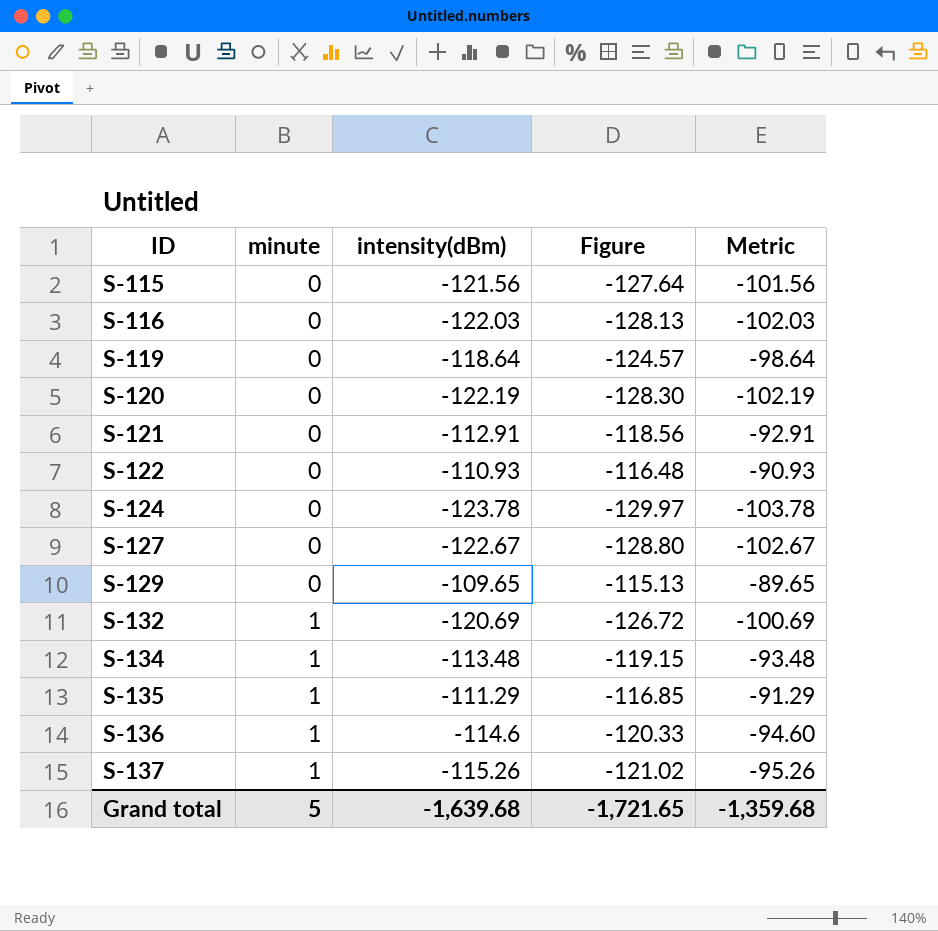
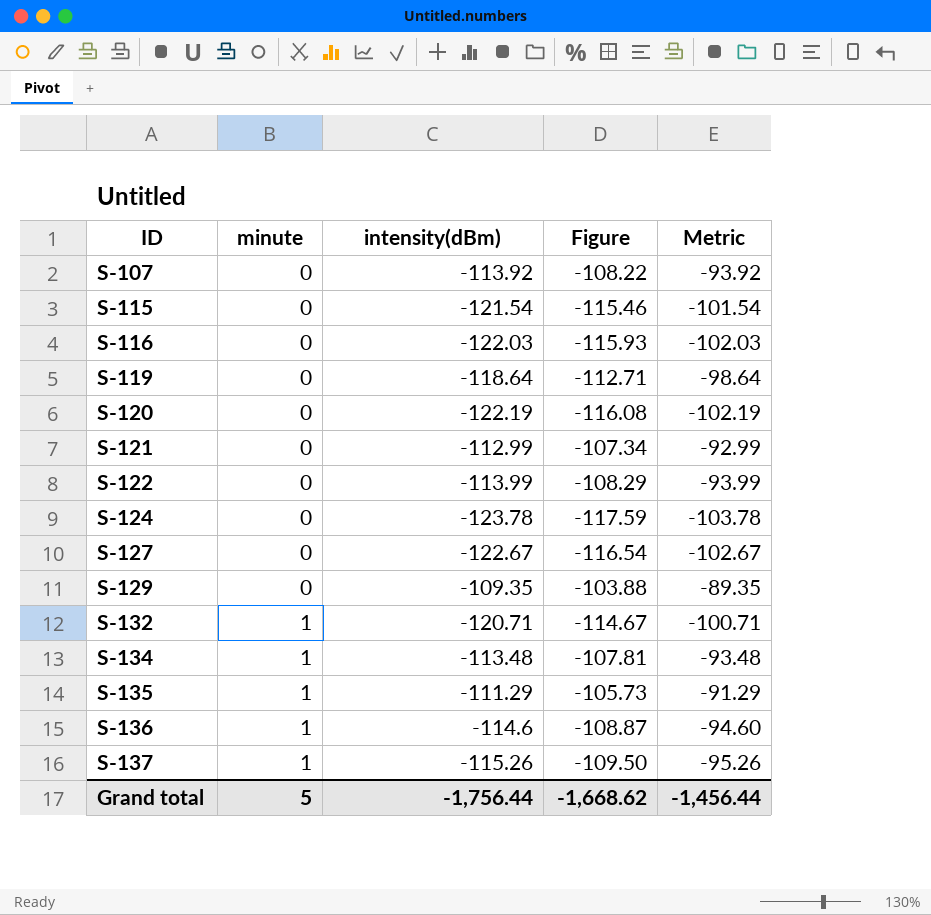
column Figure | formula: [intensity(dBm)] * 1.05 -> [intensity(dBm)] * 0.95
row S-107: none -> 0 | -113.92 | -108.22 | -93.92
S-115 | intensity(dBm): -121.56 -> -121.54
S-115 | Metric: -101.56 -> -101.54
S-121 | intensity(dBm): -112.91 -> -112.99
S-121 | Metric: -92.91 -> -92.99
S-122 | intensity(dBm): -110.93 -> -113.99
S-122 | Metric: -90.93 -> -93.99
S-129 | intensity(dBm): -109.65 -> -109.35
S-129 | Metric: -89.65 -> -89.35
S-132 | intensity(dBm): -120.69 -> -120.71
S-132 | Metric: -100.69 -> -100.71
Grand total | intensity(dBm): -1,639.68 -> -1,756.44
Grand total | Figure: -1,721.65 -> -1,668.62
Grand total | Metric: -1,359.68 -> -1,456.44

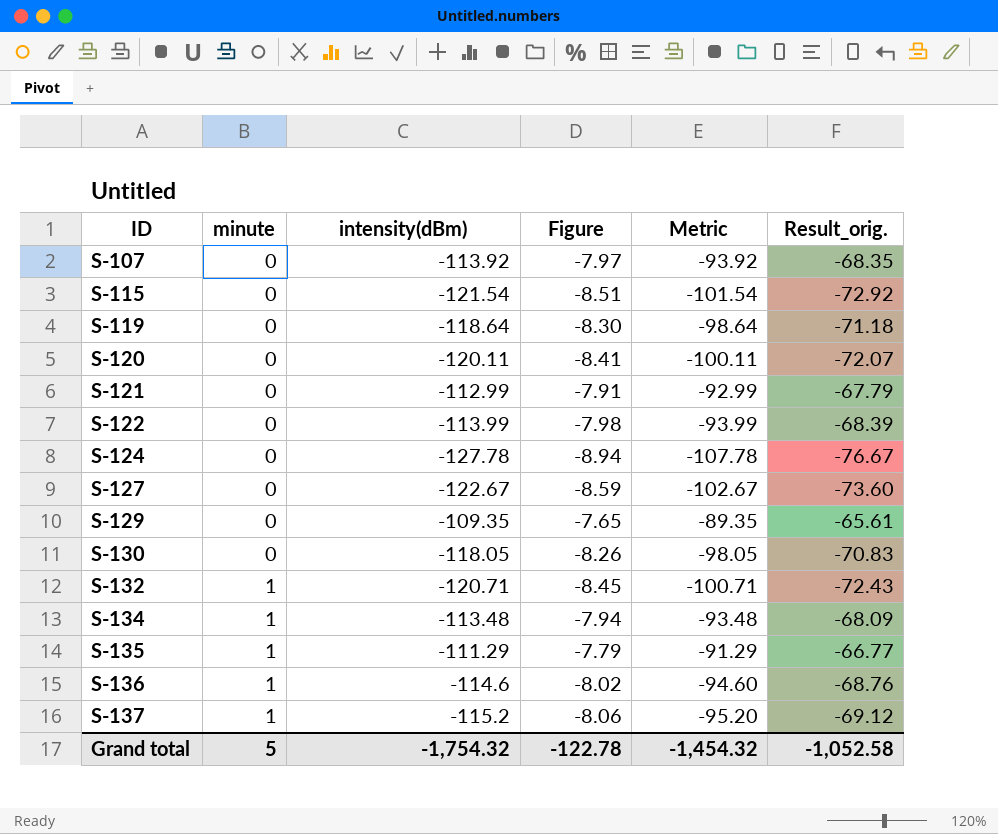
column Figure | formula: [intensity(dBm)] * 0.95 -> [intensity(dBm)] * 0.07
column Result_orig. | formula: none -> [intensity(dBm)] * 0.6
row S-116: 0 | -122.03 | -115.93 | -102.03 -> none
S-120 | intensity(dBm): -122.19 -> -120.11
S-120 | Metric: -102.19 -> -100.11
S-124 | intensity(dBm): -123.78 -> -127.78
S-124 | Metric: -103.78 -> -107.78
row S-130: none -> 0 | -118.05 | -8.26 | -98.05 | -70.83
S-137 | intensity(dBm): -115.26 -> -115.2
S-137 | Metric: -95.26 -> -95.20
Grand total | intensity(dBm): -1,756.44 -> -1,754.32
Grand total | Figure: -1,668.62 -> -122.78
Grand total | Metric: -1,456.44 -> -1,454.32

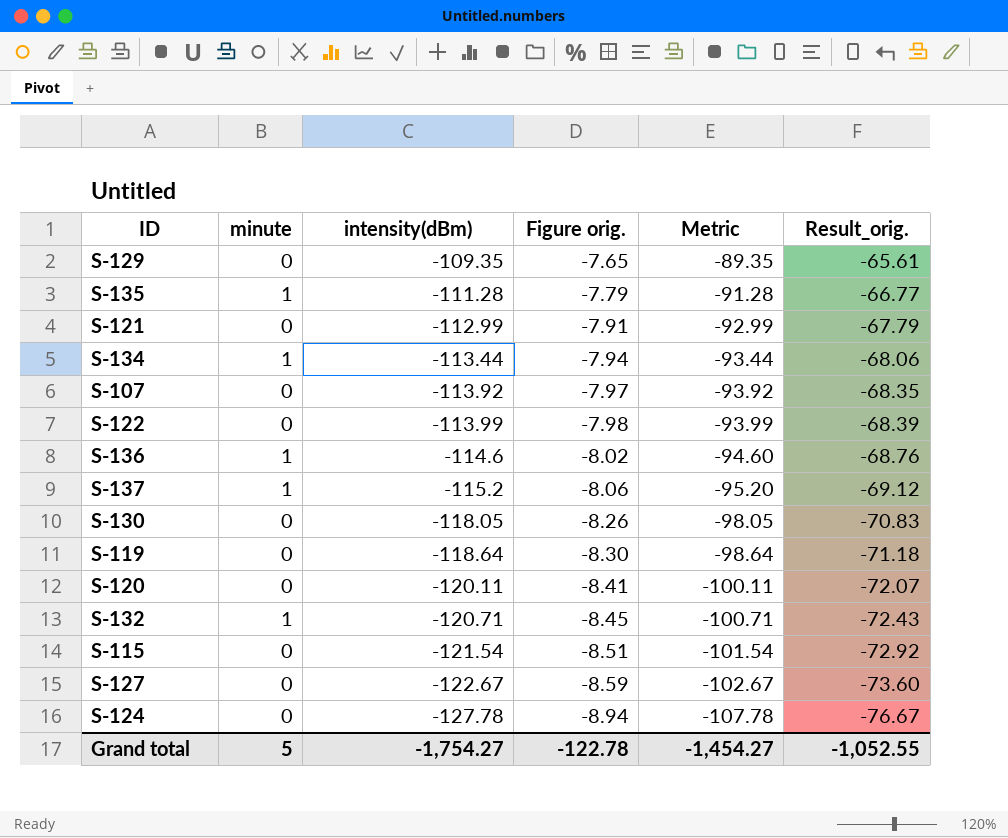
row order: ID ascending -> intensity(dBm) descending
column name: Figure -> Figure orig.
S-135 | intensity(dBm): -111.29 -> -111.28
S-135 | Metric: -91.29 -> -91.28
S-134 | intensity(dBm): -113.48 -> -113.44
S-134 | Metric: -93.48 -> -93.44
S-134 | Result_orig.: -68.09 -> -68.06
Grand total | intensity(dBm): -1,754.32 -> -1,754.27
Grand total | Metric: -1,454.32 -> -1,454.27
Grand total | Result_orig.: -1,052.58 -> -1,052.55

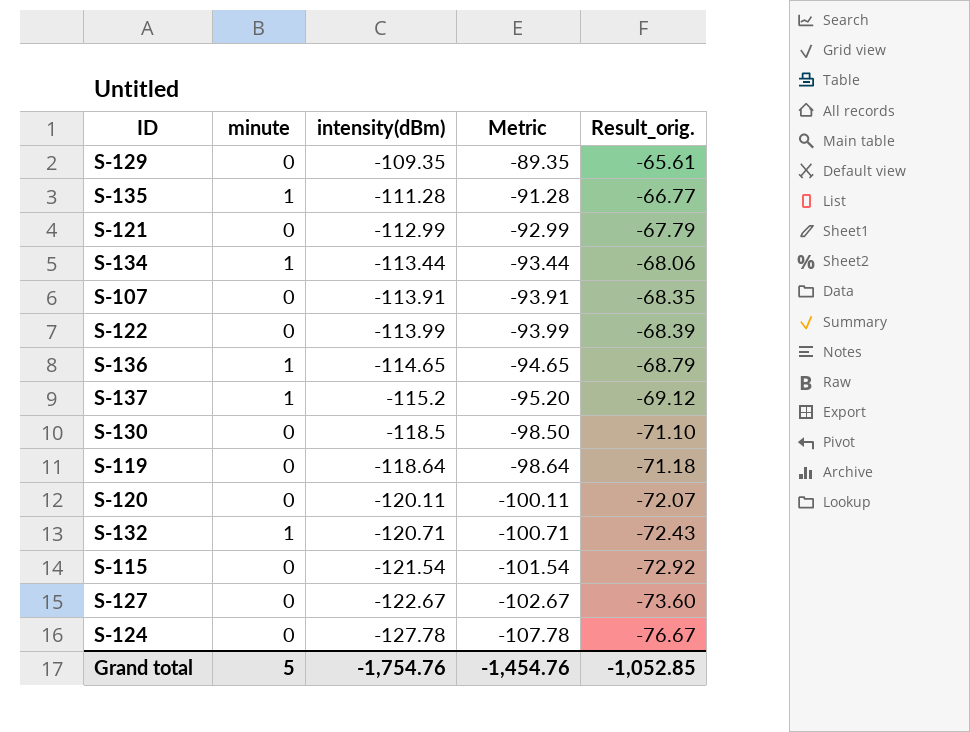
column Figure orig. | formula: [intensity(dBm)] * 0.07 -> none
S-107 | intensity(dBm): -113.92 -> -113.91
S-107 | Metric: -93.92 -> -93.91
S-136 | intensity(dBm): -114.6 -> -114.65
S-136 | Metric: -94.60 -> -94.65
S-136 | Result_orig.: -68.76 -> -68.79
S-130 | intensity(dBm): -118.05 -> -118.5
S-130 | Metric: -98.05 -> -98.50
S-130 | Result_orig.: -70.83 -> -71.10
Grand total | intensity(dBm): -1,754.27 -> -1,754.76
Grand total | Metric: -1,454.27 -> -1,454.76
Grand total | Result_orig.: -1,052.55 -> -1,052.85

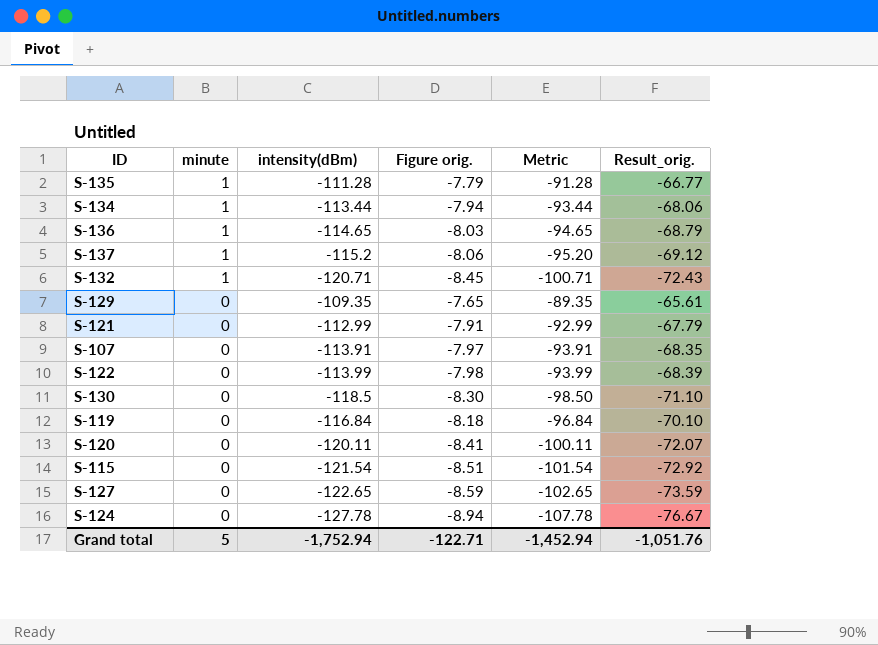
row order: intensity(dBm) descending -> minute descending
column Figure orig. | formula: none -> [intensity(dBm)] * 0.07
S-119 | intensity(dBm): -118.64 -> -116.84
S-119 | Metric: -98.64 -> -96.84
S-119 | Result_orig.: -71.18 -> -70.10
S-127 | intensity(dBm): -122.67 -> -122.65
S-127 | Metric: -102.67 -> -102.65
S-127 | Result_orig.: -73.60 -> -73.59
Grand total | intensity(dBm): -1,754.76 -> -1,752.94
Grand total | Metric: -1,454.76 -> -1,452.94
Grand total | Result_orig.: -1,052.85 -> -1,051.76

